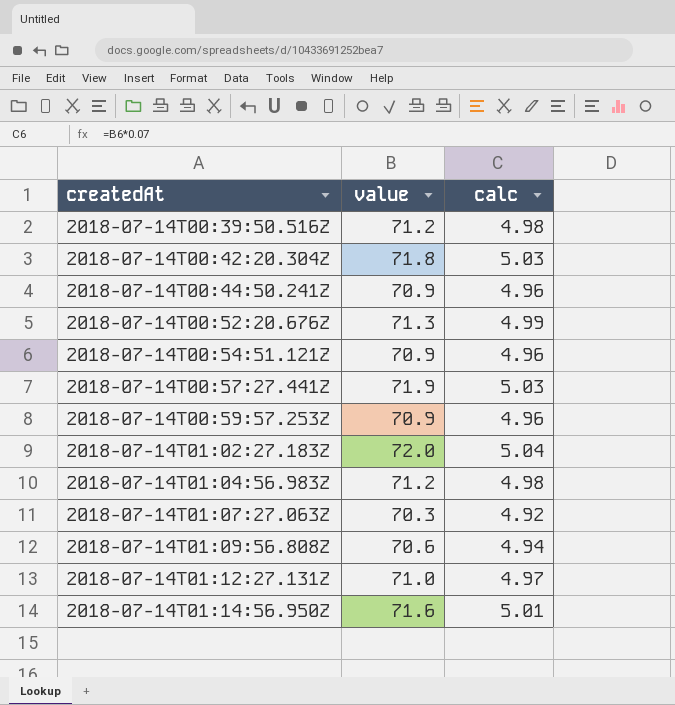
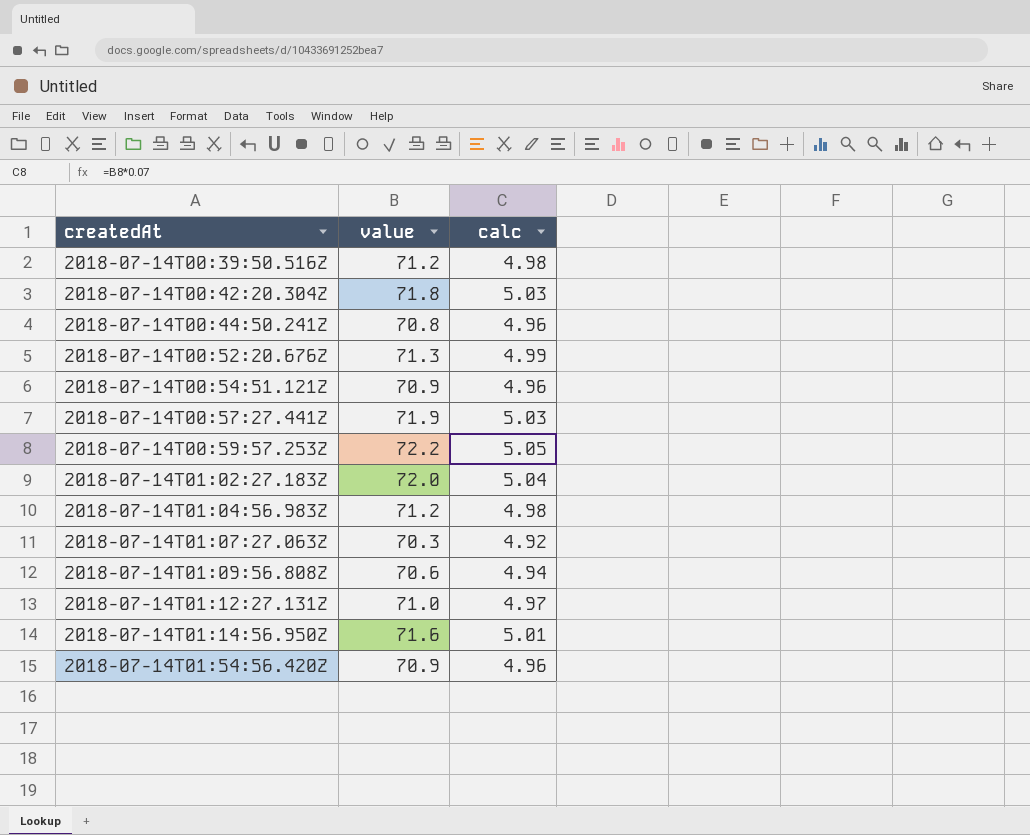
2018-07-14T00:44:50.241Z | value: 70.9 -> 70.8
2018-07-14T00:59:57.253Z | value: 70.9 -> 72.2
2018-07-14T00:59:57.253Z | calc: 4.96 -> 5.05
row 2018-07-14T01:54:56.420Z: none -> 70.9 | 4.96

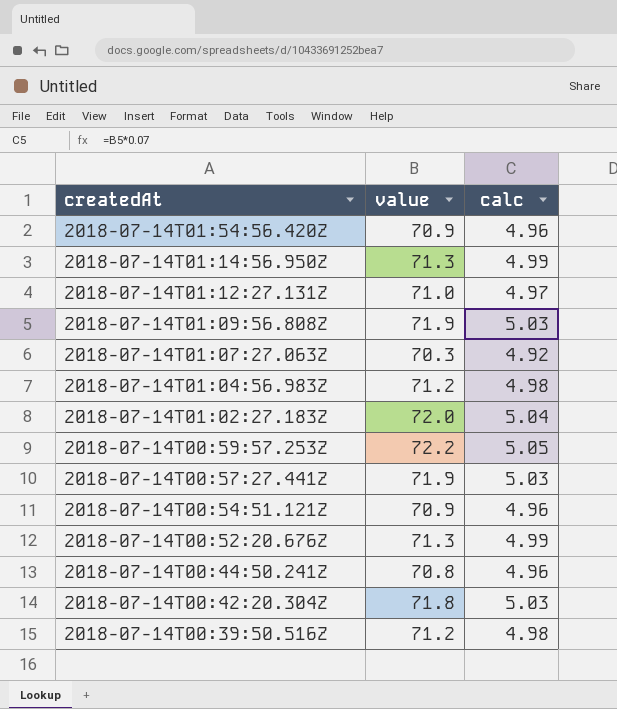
row order: createdAt ascending -> createdAt descending
2018-07-14T01:14:56.950Z | value: 71.6 -> 71.3
2018-07-14T01:14:56.950Z | calc: 5.01 -> 4.99
2018-07-14T01:09:56.808Z | value: 70.6 -> 71.9
2018-07-14T01:09:56.808Z | calc: 4.94 -> 5.03

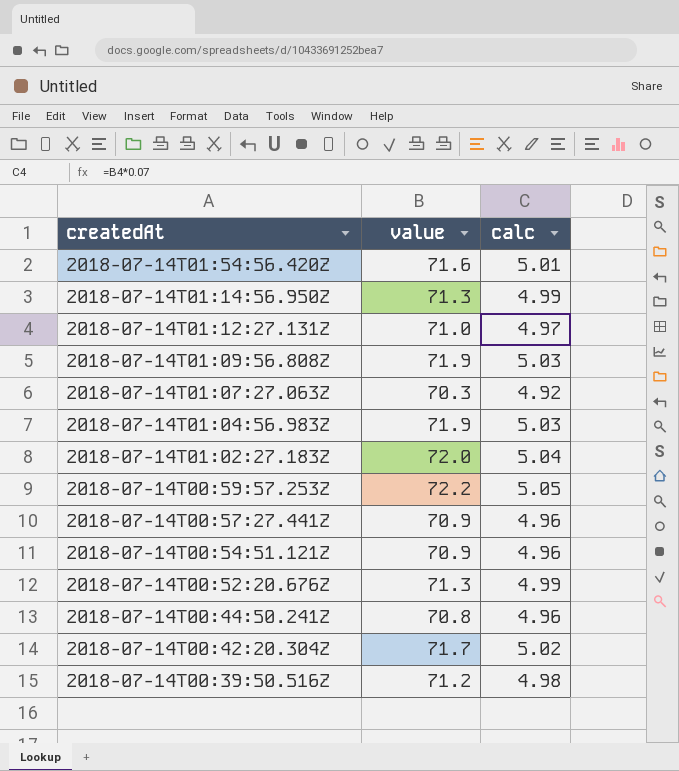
2018-07-14T01:54:56.420Z | value: 70.9 -> 71.6
2018-07-14T01:54:56.420Z | calc: 4.96 -> 5.01
2018-07-14T01:04:56.983Z | value: 71.2 -> 71.9
2018-07-14T01:04:56.983Z | calc: 4.98 -> 5.03
2018-07-14T00:57:27.441Z | value: 71.9 -> 70.9
2018-07-14T00:57:27.441Z | calc: 5.03 -> 4.96
2018-07-14T00:42:20.304Z | value: 71.8 -> 71.7
2018-07-14T00:42:20.304Z | calc: 5.03 -> 5.02

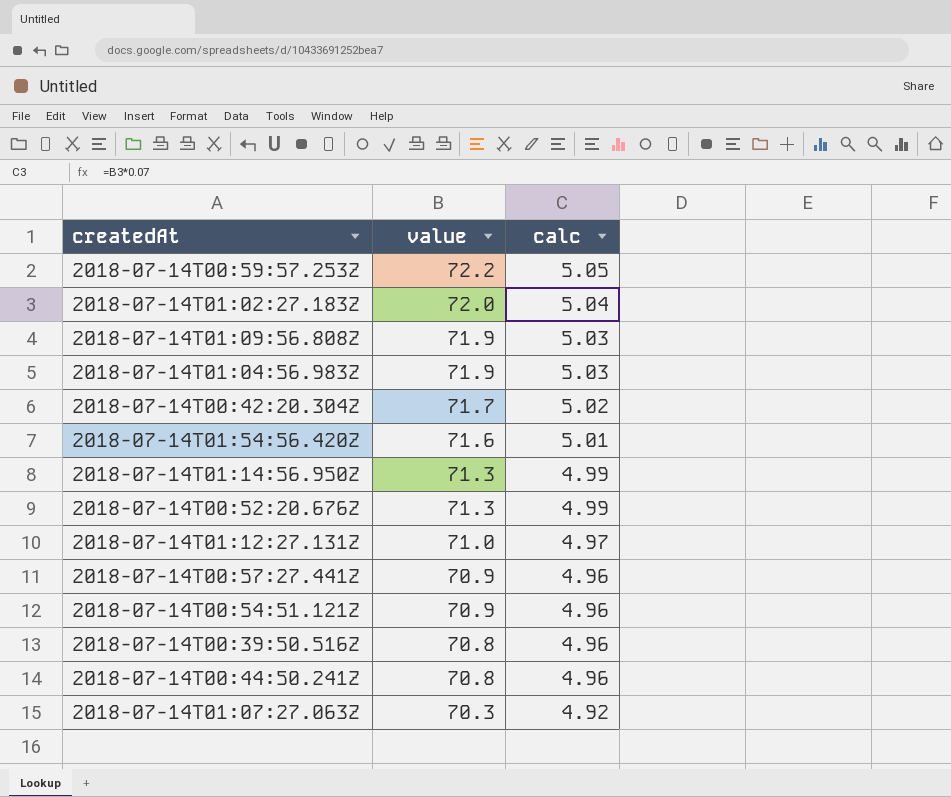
row order: createdAt descending -> value descending
2018-07-14T00:39:50.516Z | value: 71.2 -> 70.8
2018-07-14T00:39:50.516Z | calc: 4.98 -> 4.96

